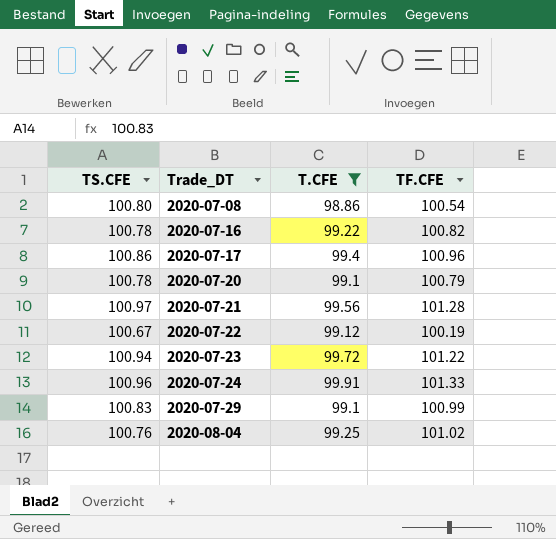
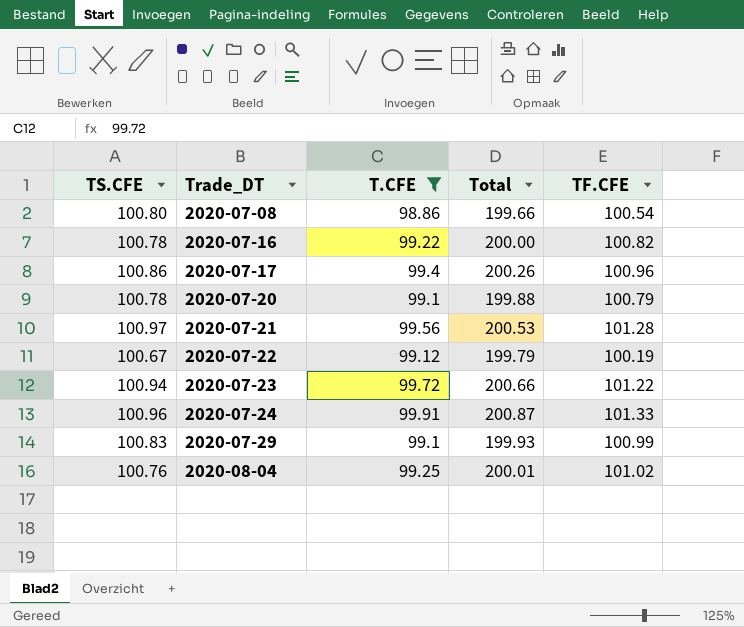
column Total | formula: none -> [TS.CFE] + [T.CFE]

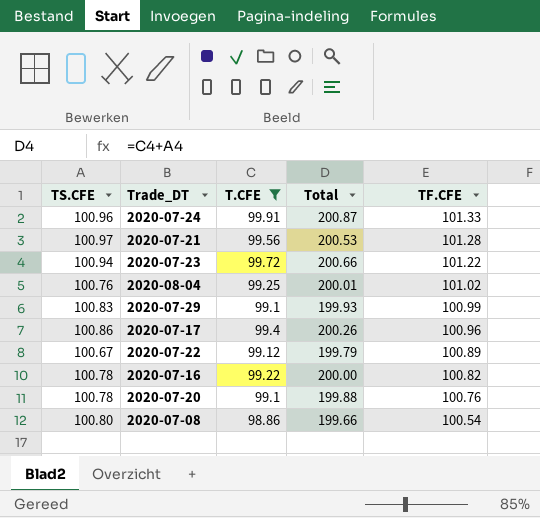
row order: Trade_DT ascending -> TF.CFE descending
2020-07-22 | TF.CFE: 100.19 -> 100.89
2020-07-20 | TF.CFE: 100.79 -> 100.76

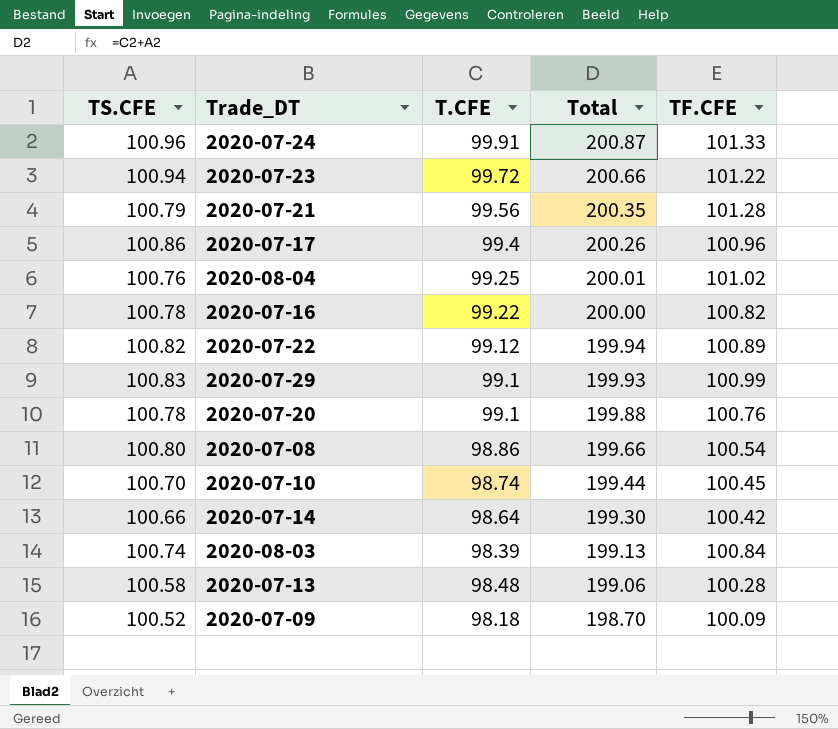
filter: T.CFE >= 98.86 -> none
row order: TF.CFE descending -> Total descending
2020-07-21 | TS.CFE: 100.97 -> 100.79
2020-07-21 | Total: 200.53 -> 200.35
2020-07-22 | TS.CFE: 100.67 -> 100.82
2020-07-22 | Total: 199.79 -> 199.94

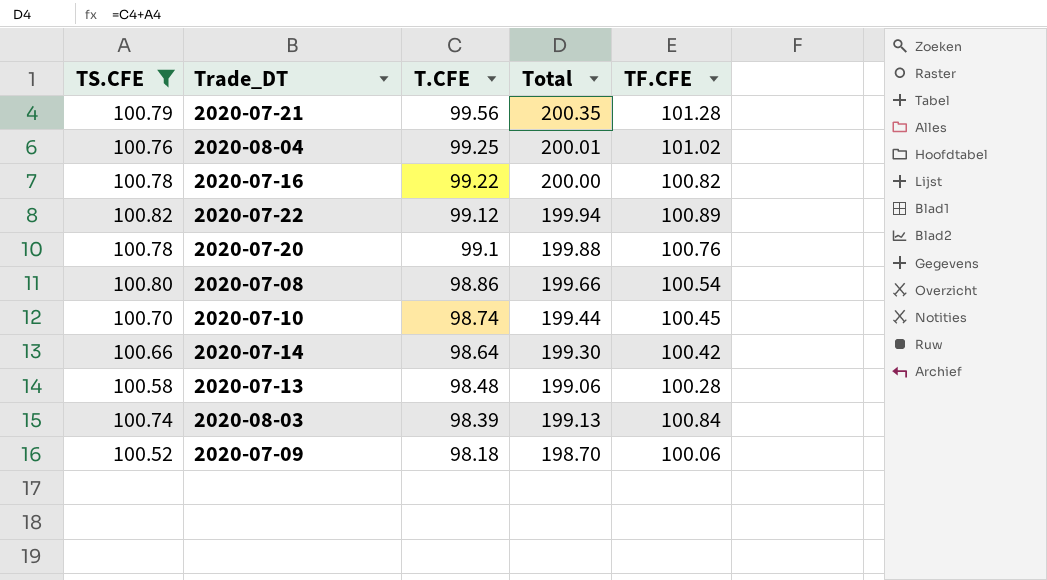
filter: none -> TS.CFE <= 100.82
row order: Total descending -> T.CFE descending
2020-07-09 | TF.CFE: 100.09 -> 100.06

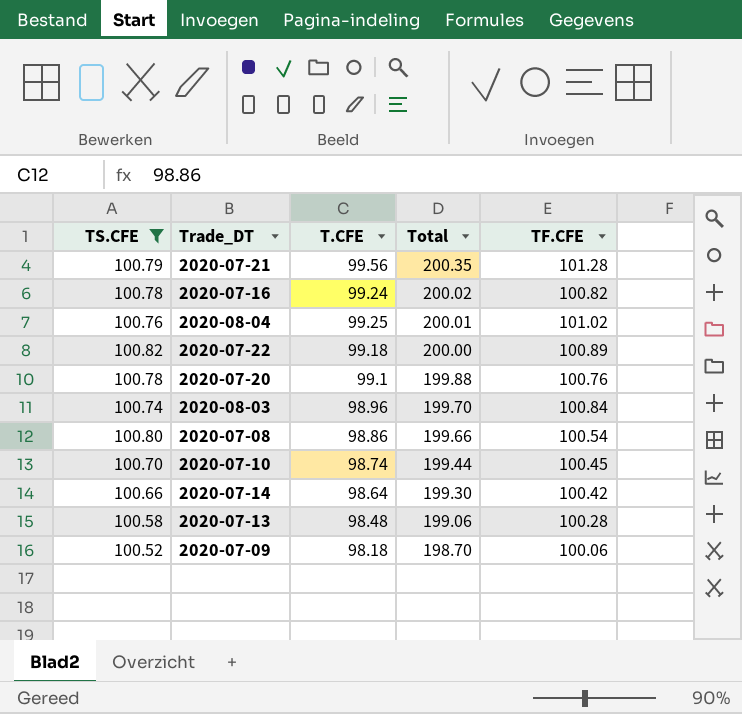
row order: T.CFE descending -> Total descending
2020-07-16 | T.CFE: 99.22 -> 99.24
2020-07-16 | Total: 200.00 -> 200.02
2020-07-22 | T.CFE: 99.12 -> 99.18
2020-07-22 | Total: 199.94 -> 200.00
2020-08-03 | T.CFE: 98.39 -> 98.96
2020-08-03 | Total: 199.13 -> 199.70

